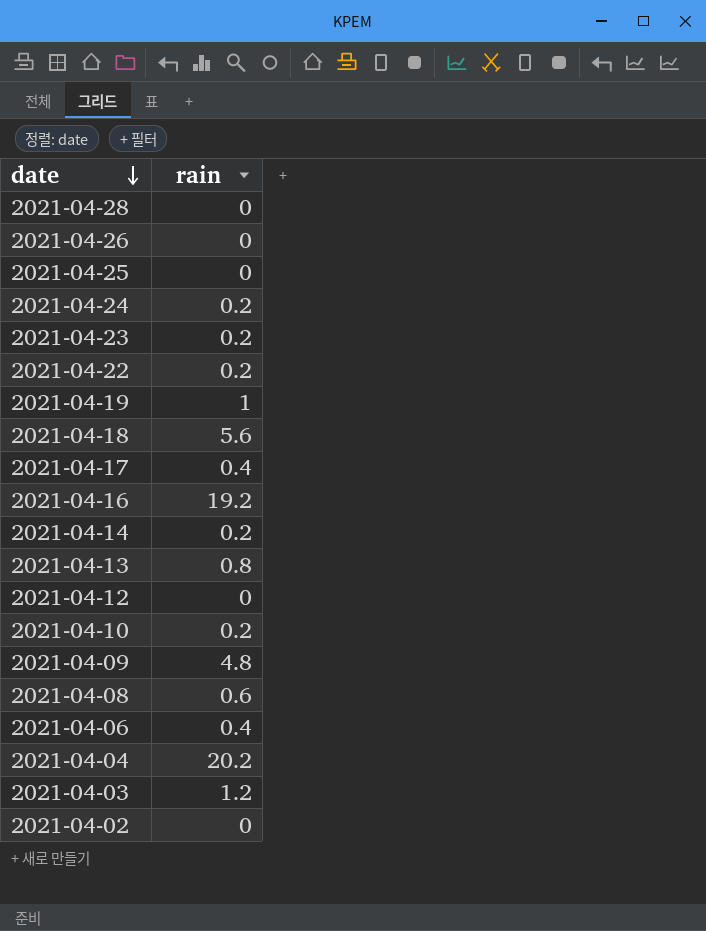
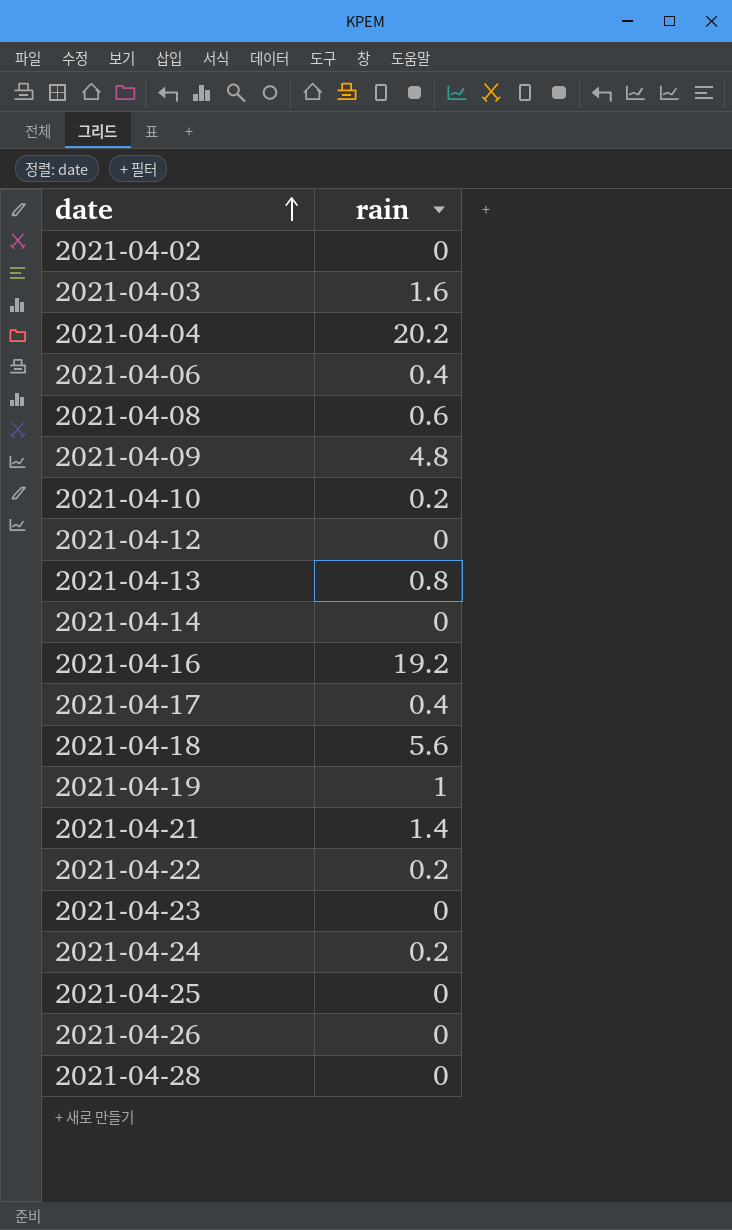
row order: date descending -> date ascending
2021-04-03 | rain: 1.2 -> 1.6
2021-04-14 | rain: 0.2 -> 0
row 2021-04-21: none -> 1.4
2021-04-23 | rain: 0.2 -> 0

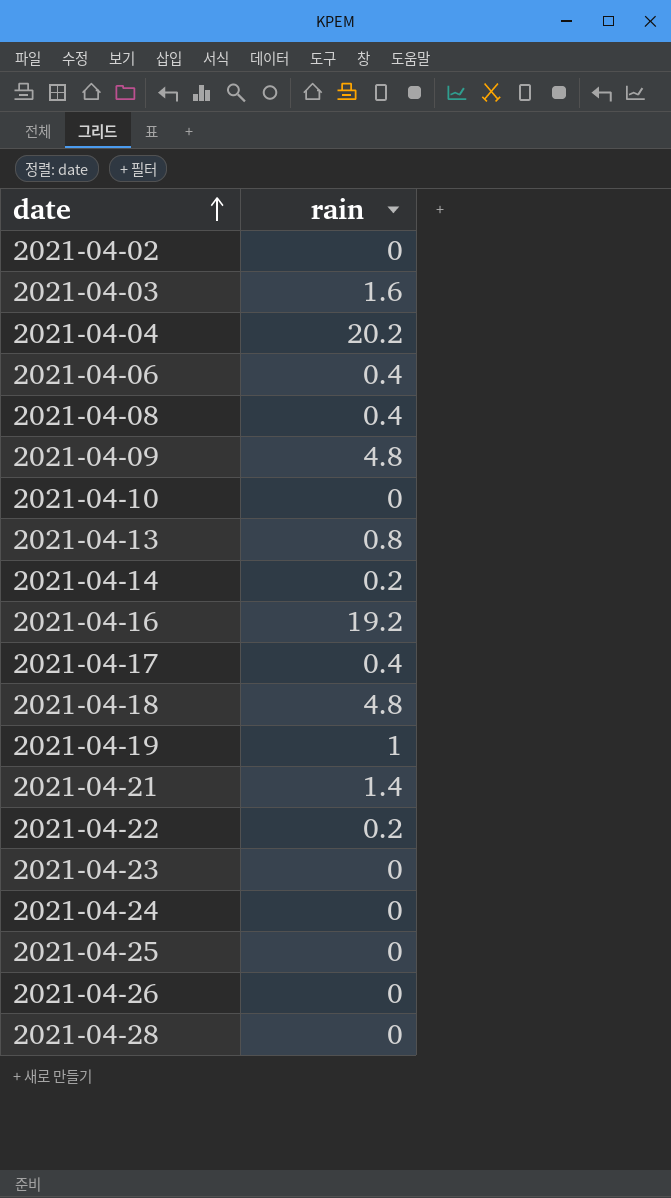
row 2021-04-12: 0 -> none
2021-04-08 | rain: 0.6 -> 0.4
2021-04-10 | rain: 0.2 -> 0
2021-04-14 | rain: 0 -> 0.2
2021-04-18 | rain: 5.6 -> 4.8
2021-04-24 | rain: 0.2 -> 0

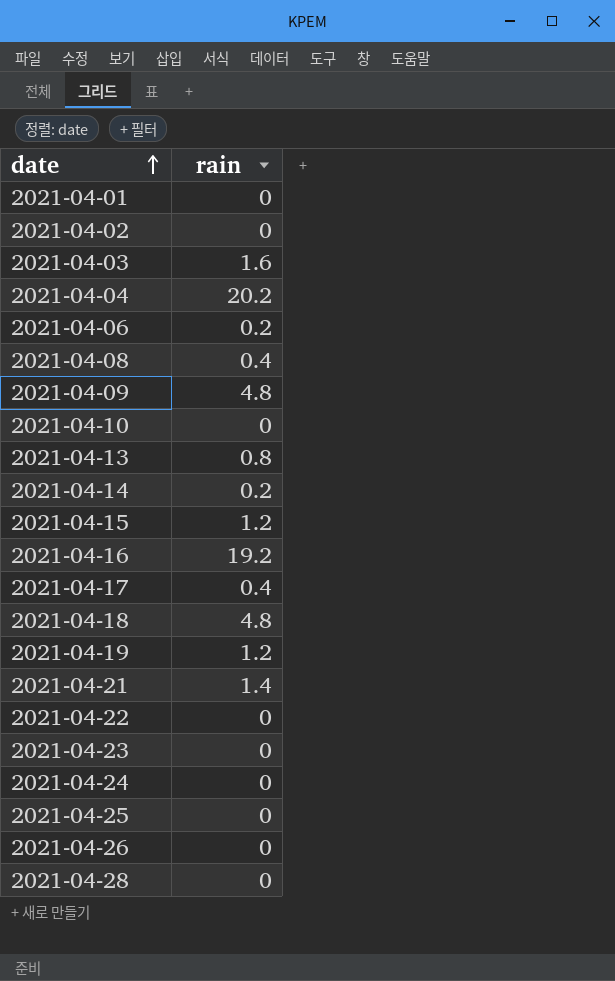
row 2021-04-01: none -> 0
2021-04-06 | rain: 0.4 -> 0.2
row 2021-04-15: none -> 1.2
2021-04-19 | rain: 1 -> 1.2
2021-04-22 | rain: 0.2 -> 0

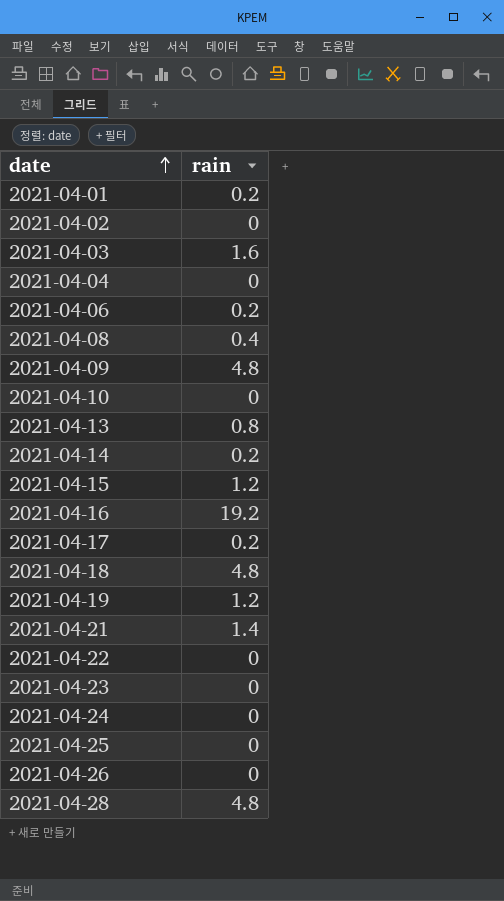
2021-04-01 | rain: 0 -> 0.2
2021-04-04 | rain: 20.2 -> 0
2021-04-17 | rain: 0.4 -> 0.2
2021-04-28 | rain: 0 -> 4.8

